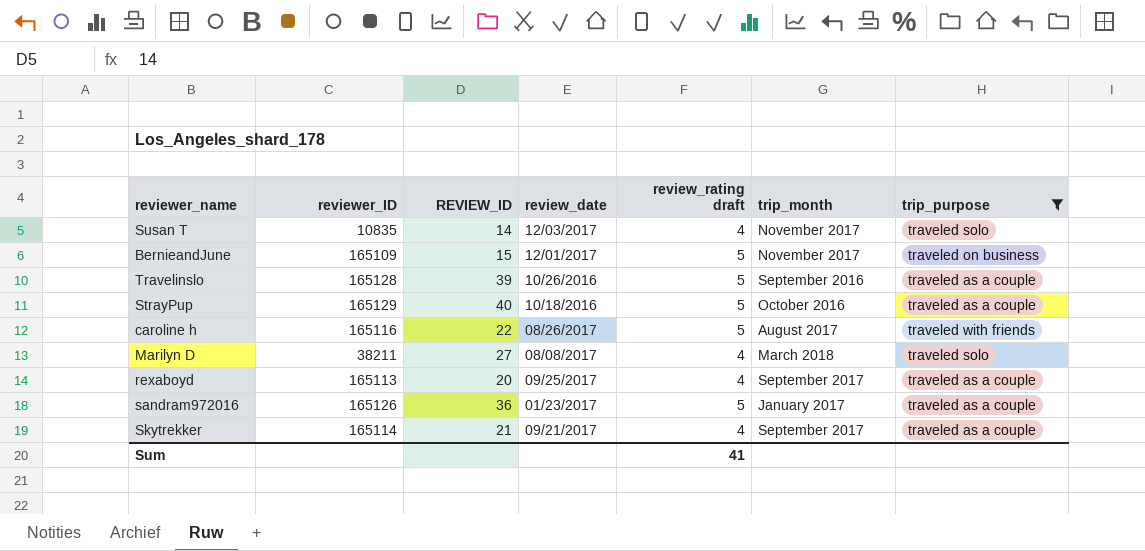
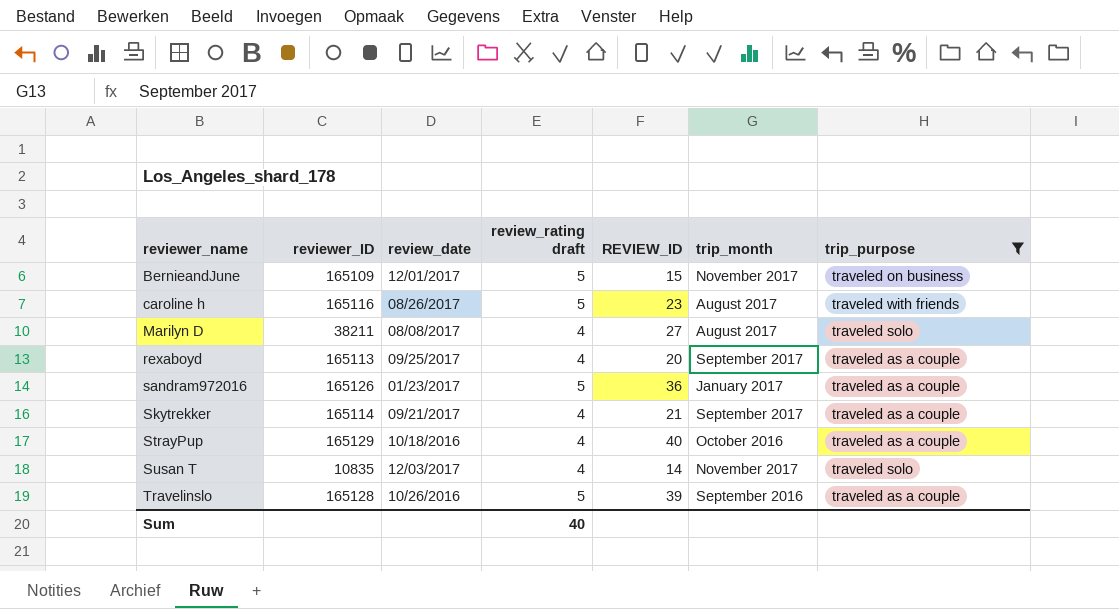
row order: none -> reviewer_name ascending
column REVIEW_ID | position: 3 -> 5
caroline h | REVIEW_ID: 22 -> 23
Marilyn D | trip_month: March 2018 -> August 2017
StrayPup | review_rating draft: 5 -> 4
Sum | review_rating draft: 41 -> 40

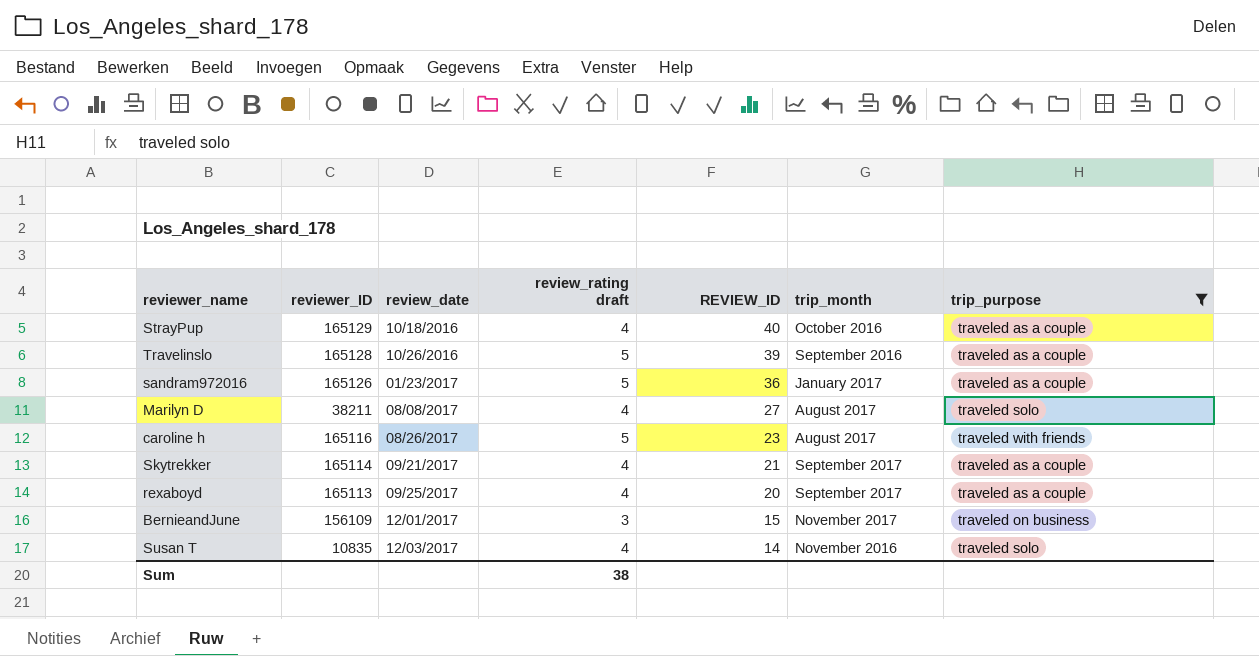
row order: reviewer_name ascending -> review_date ascending
BernieandJune | reviewer_ID: 165109 -> 156109
BernieandJune | review_rating draft: 5 -> 3
Susan T | trip_month: November 2017 -> November 2016
Sum | review_rating draft: 40 -> 38

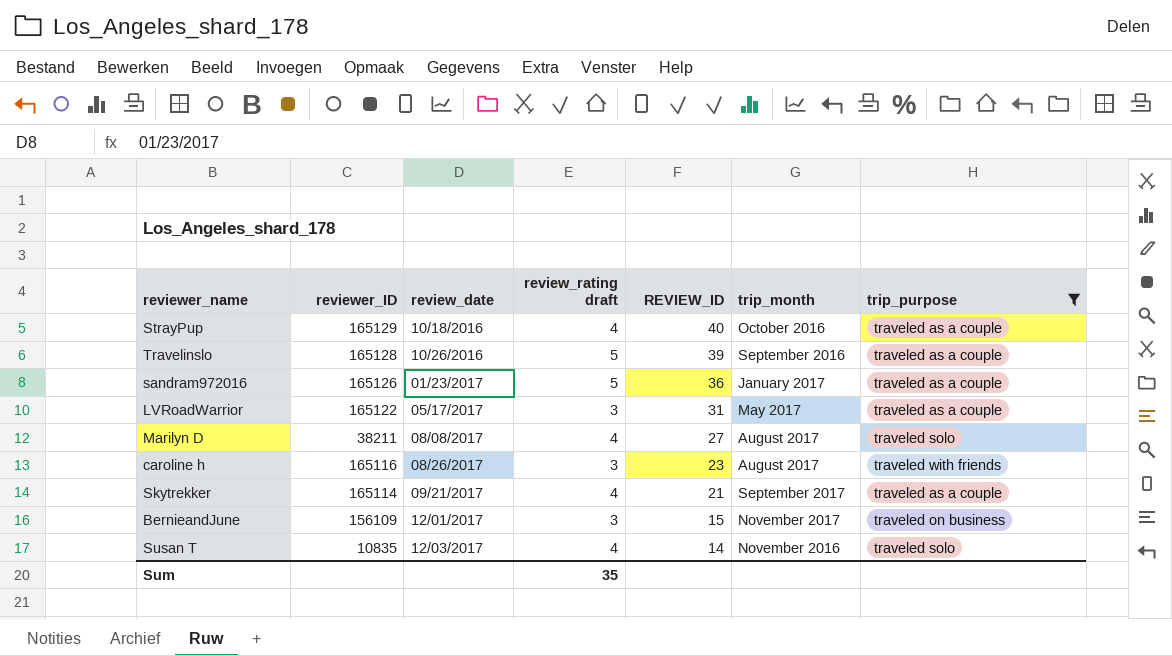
row rexaboyd: 165113 | 09/25/2017 | 4 | 20 | September 2017 | traveled as a couple -> none
row LVRoadWarrior: none -> 165122 | 05/17/2017 | 3 | 31 | May 2017 | traveled as a couple
caroline h | review_rating draft: 5 -> 3
Sum | review_rating draft: 38 -> 35

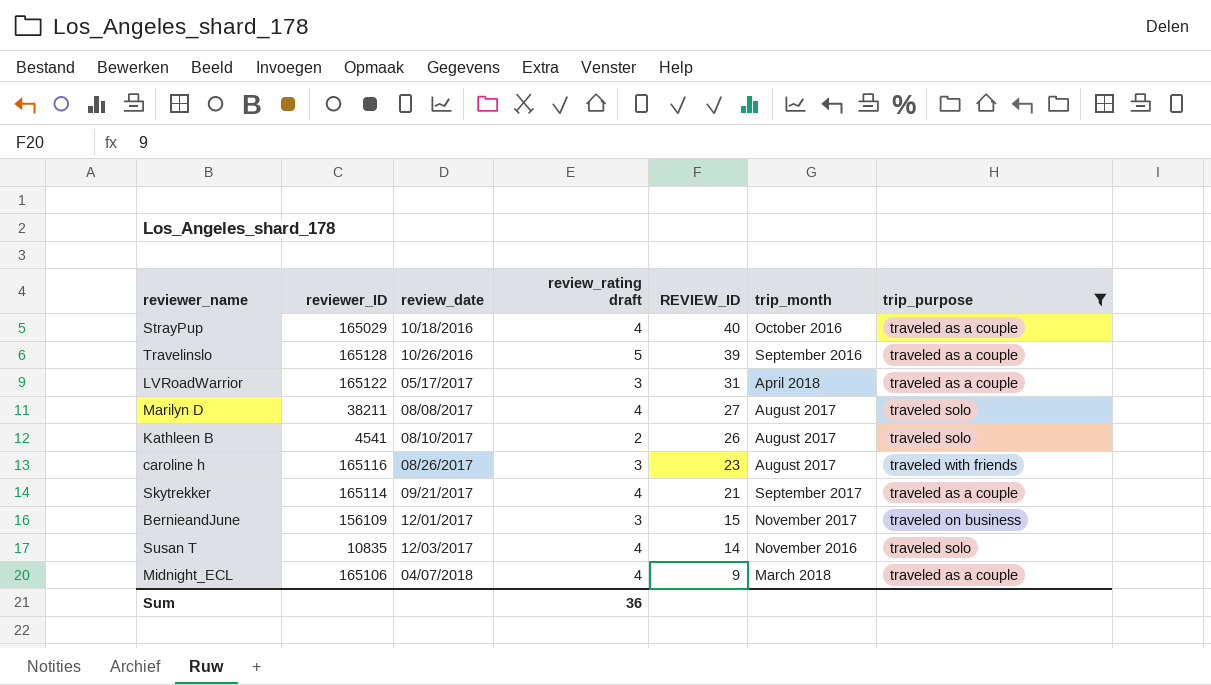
row sandram972016: 165126 | 01/23/2017 | 5 | 36 | January 2017 | traveled as a couple -> none
StrayPup | reviewer_ID: 165129 -> 165029
LVRoadWarrior | trip_month: May 2017 -> April 2018
row Kathleen B: none -> 4541 | 08/10/2017 | 2 | 26 | August 2017 | traveled solo
row Midnight_ECL: none -> 165106 | 04/07/2018 | 4 | 9 | March 2018 | traveled as a couple
Sum | review_rating draft: 35 -> 36

